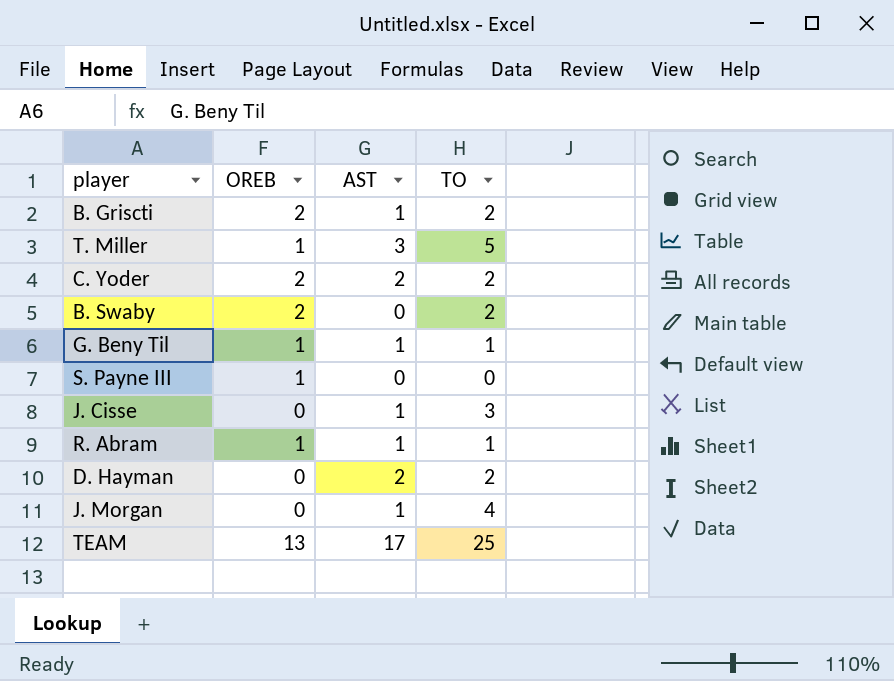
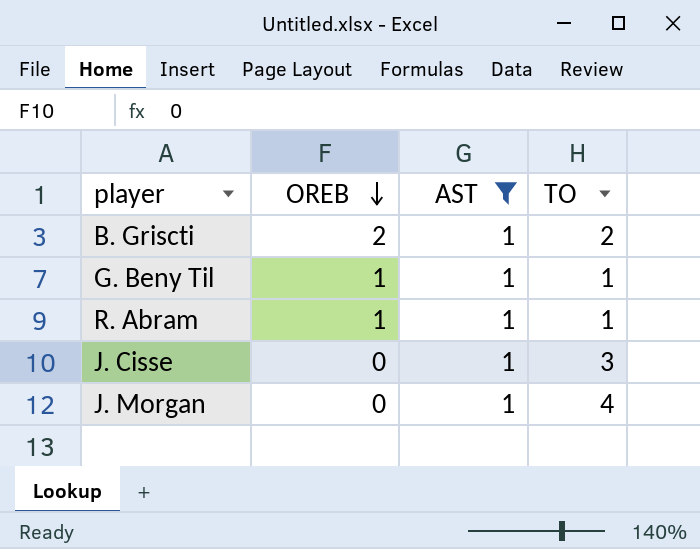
filter: none -> AST = 1
row order: none -> OREB descending

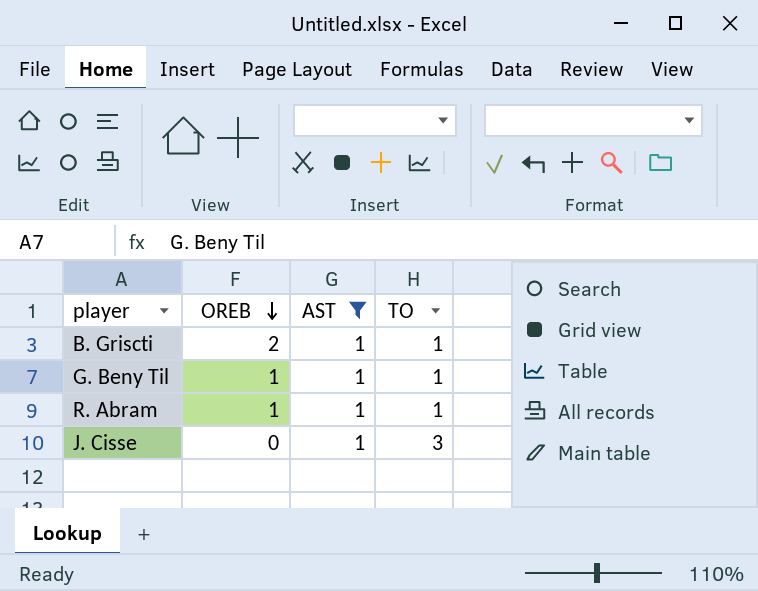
row J. Morgan: 0 | 1 | 4 -> none
B. Griscti | TO: 2 -> 1

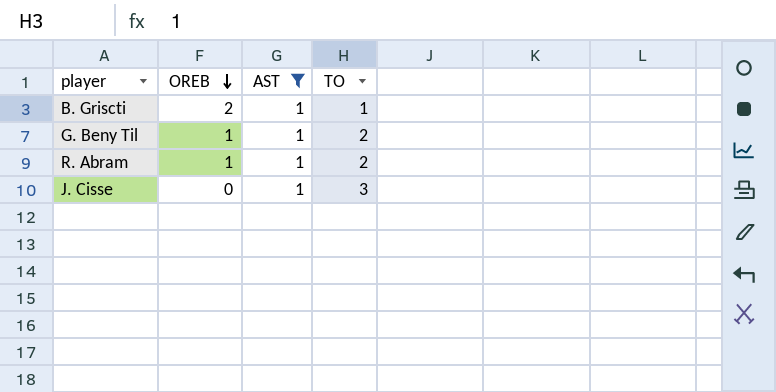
G. Beny Til | TO: 1 -> 2
R. Abram | TO: 1 -> 2

